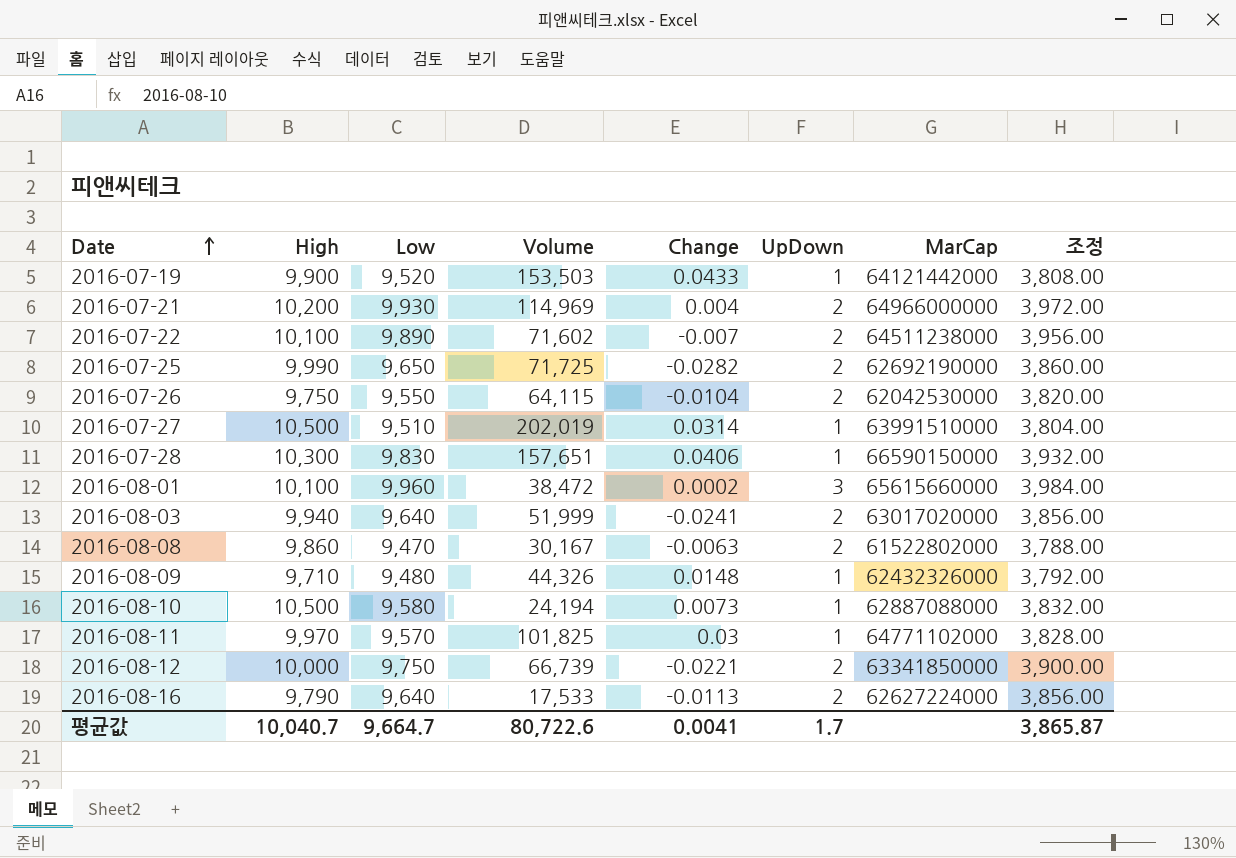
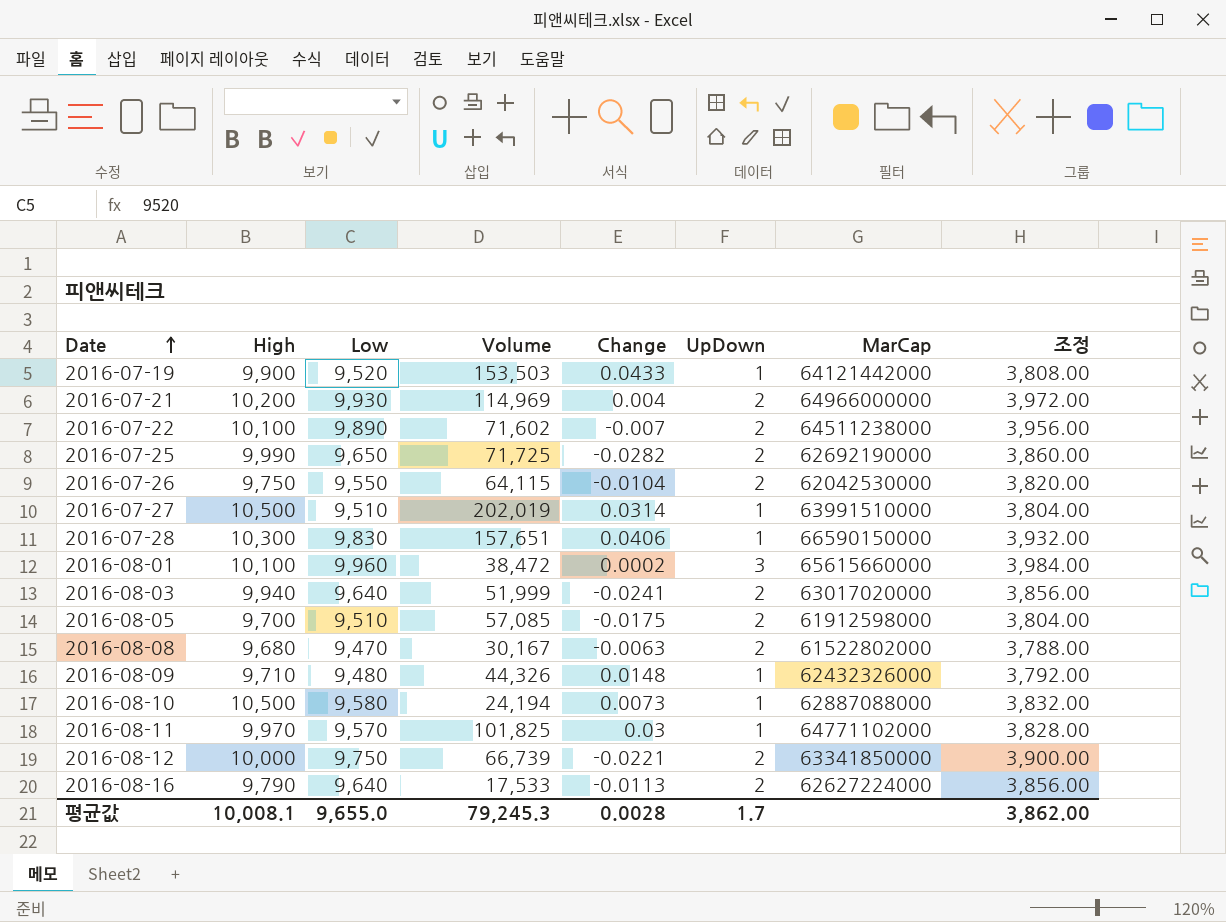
row 2016-08-05: none -> 9,700 | 9,510 | 57,085 | -0.0175 | 2 | 61912598000 | 3,804.00
2016-08-08 | High: 9,860 -> 9,680
평균값 | High: 10,040.7 -> 10,008.1
평균값 | Low: 9,664.7 -> 9,655.0
평균값 | Volume: 80,722.6 -> 79,245.3
평균값 | Change: 0.0041 -> 0.0028
평균값 | 조정: 3,865.87 -> 3,862.00

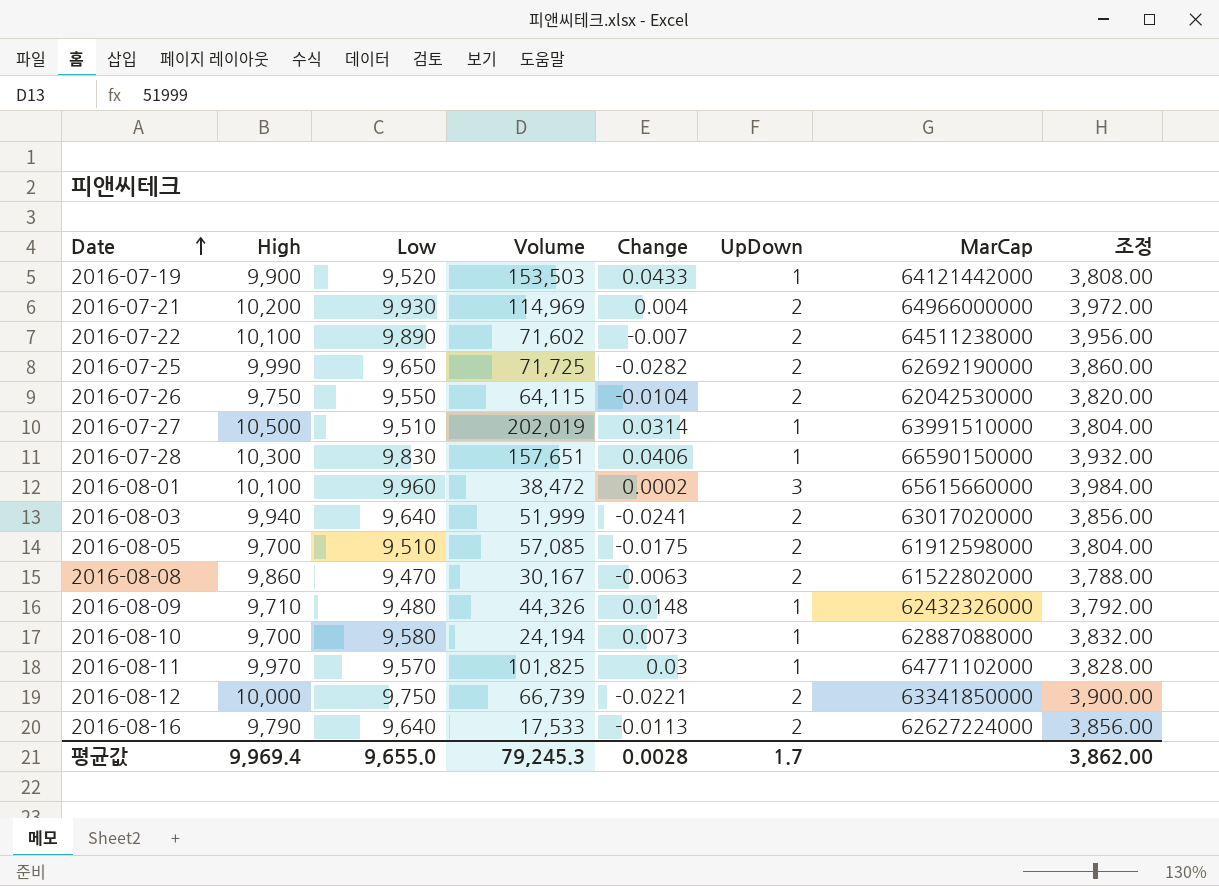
2016-08-08 | High: 9,680 -> 9,860
2016-08-10 | High: 10,500 -> 9,700
평균값 | High: 10,008.1 -> 9,969.4

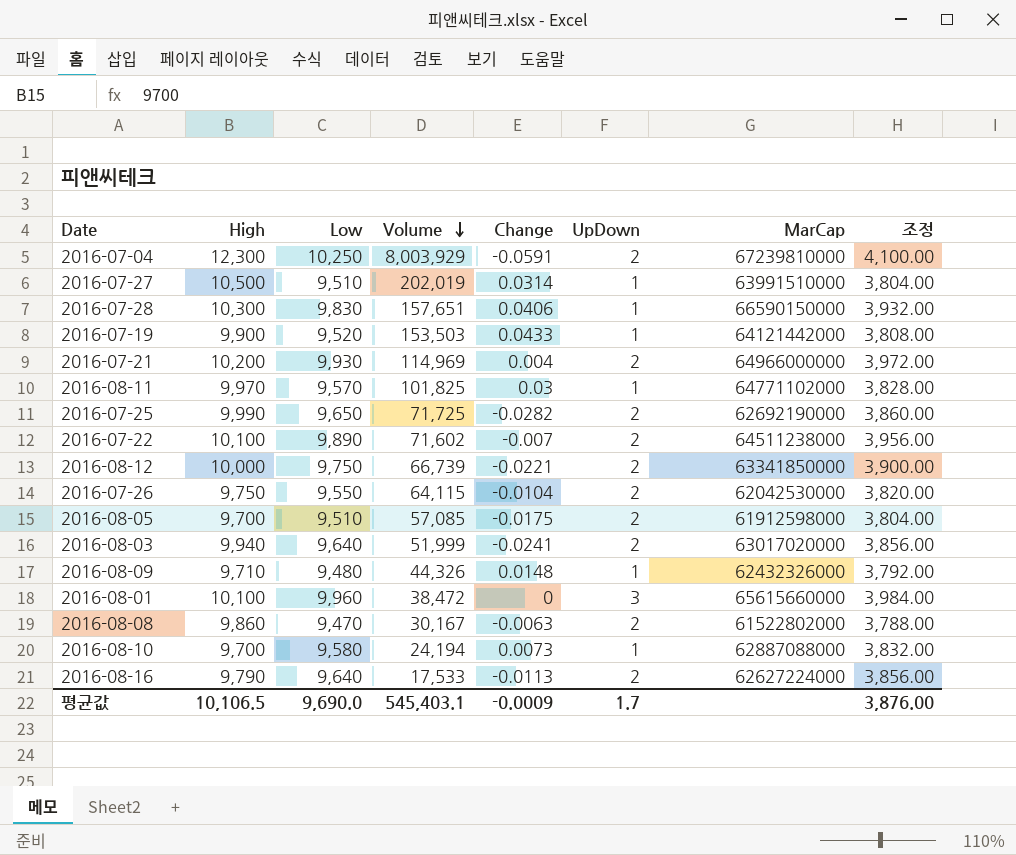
row order: Date ascending -> Volume descending
row 2016-07-04: none -> 12,300 | 10,250 | 8,003,929 | -0.0591 | 2 | 67239810000 | 4,100.00
2016-08-01 | Change: 0.0002 -> 0
평균값 | High: 9,969.4 -> 10,106.5
평균값 | Low: 9,655.0 -> 9,690.0
평균값 | Volume: 79,245.3 -> 545,403.1
평균값 | Change: 0.0028 -> -0.0009
평균값 | 조정: 3,862.00 -> 3,876.00

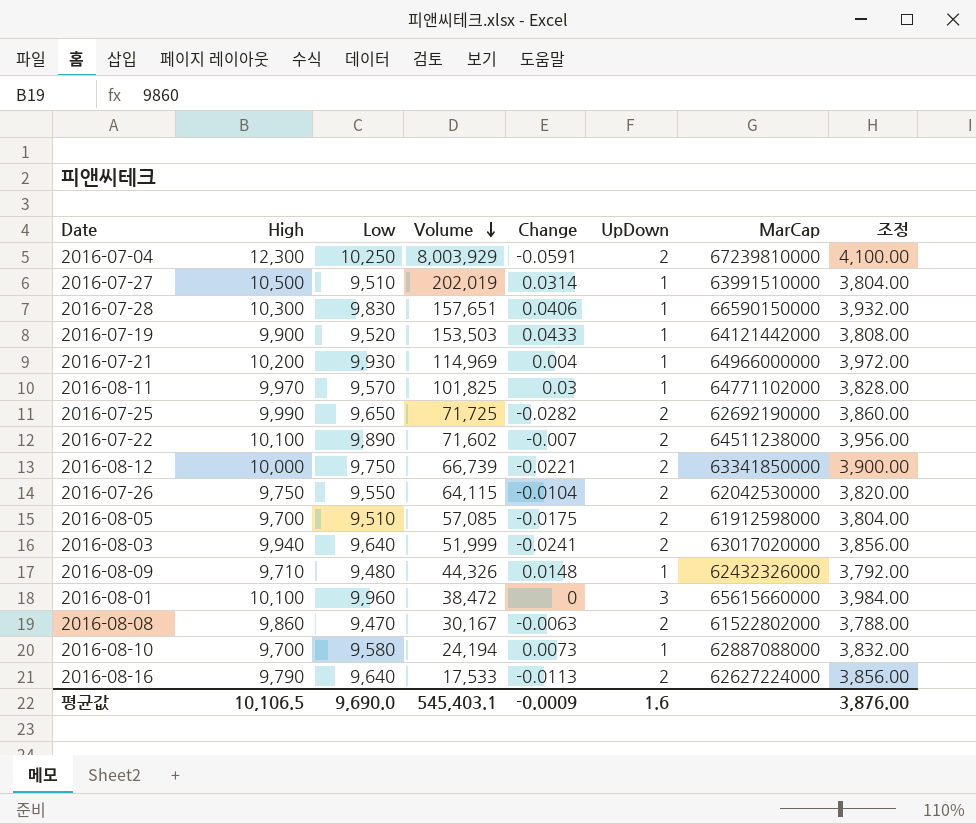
2016-07-21 | UpDown: 2 -> 1
평균값 | UpDown: 1.7 -> 1.6

